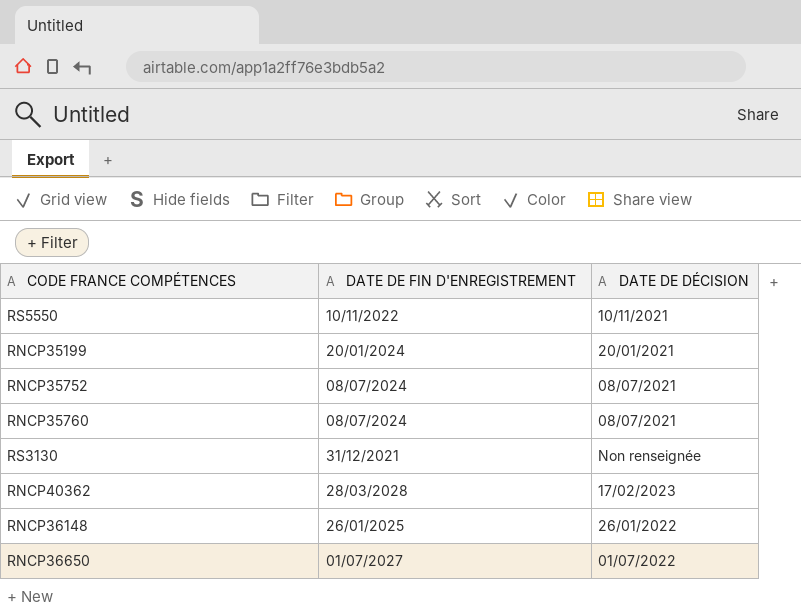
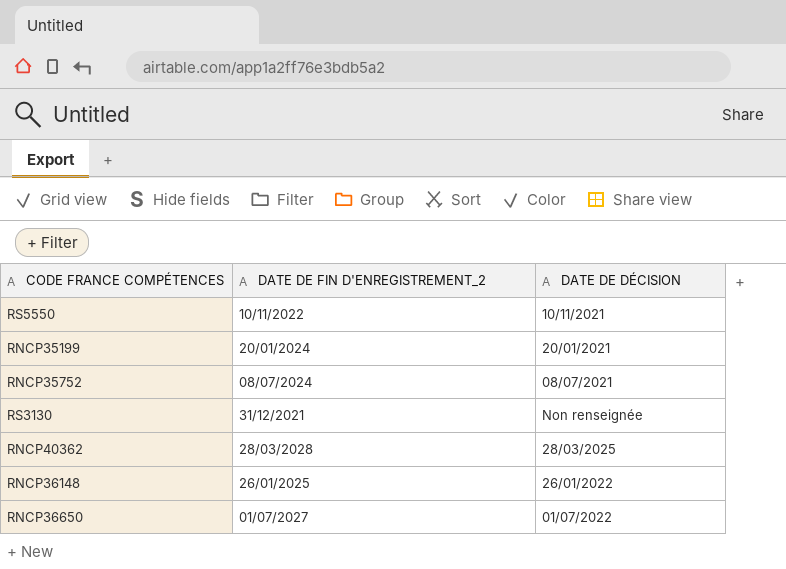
column name: DATE DE FIN D'ENREGISTREMENT -> DATE DE FIN D'ENREGISTREMENT_2
row RNCP35760: 08/07/2024 | 08/07/2021 -> none
RNCP40362 | DATE DE DÉCISION: 17/02/2023 -> 28/03/2025

